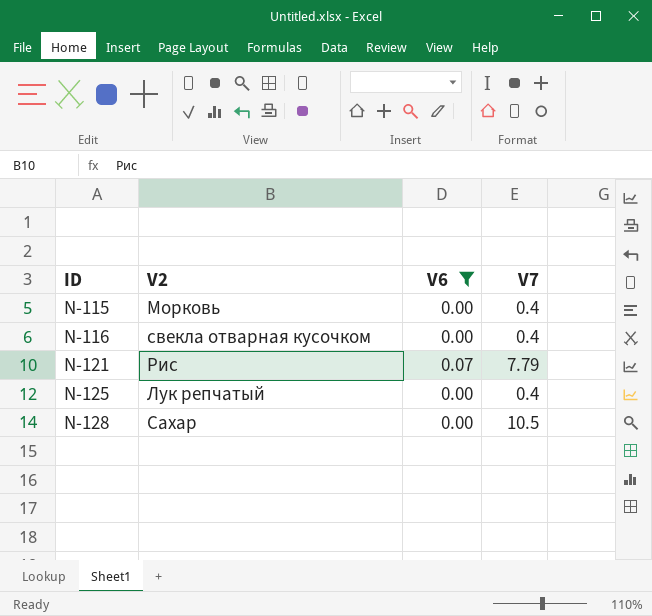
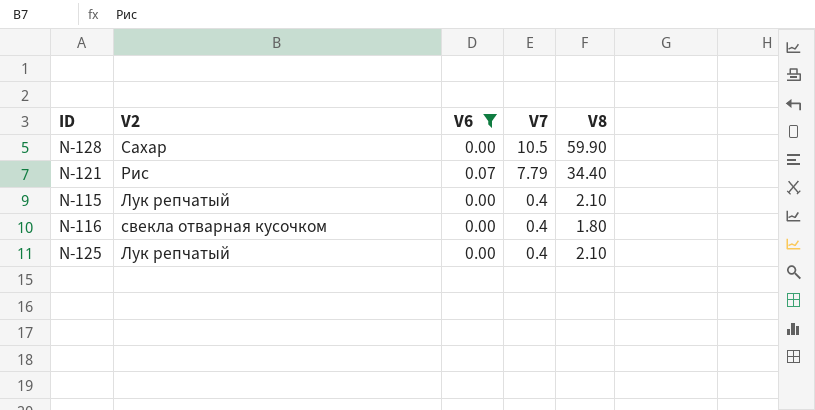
row order: ID ascending -> V7 descending
column V8 | position: none -> 5
N-115 | V2: Морковь -> Лук репчатый

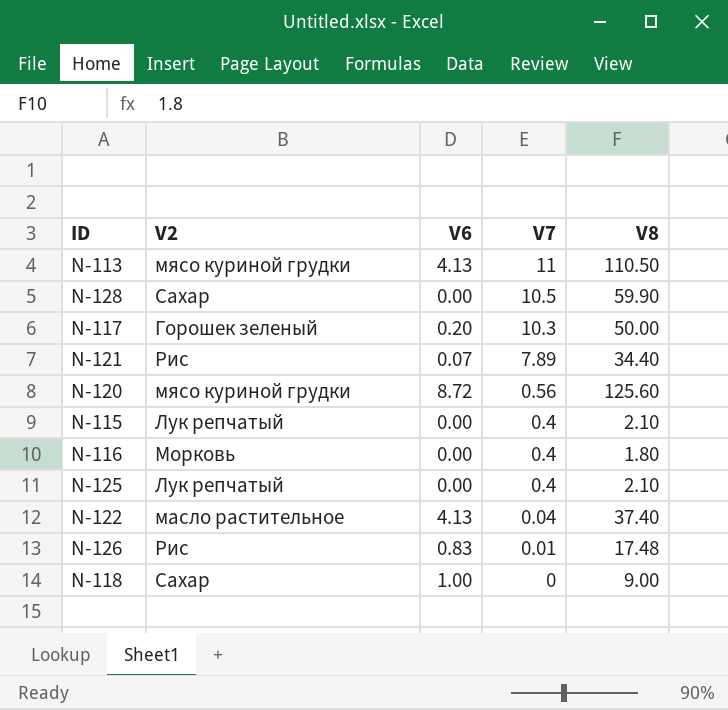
filter: V6 <= 0.07 -> none
N-121 | V7: 7.79 -> 7.89
N-116 | V2: свекла отварная кусочком -> Морковь

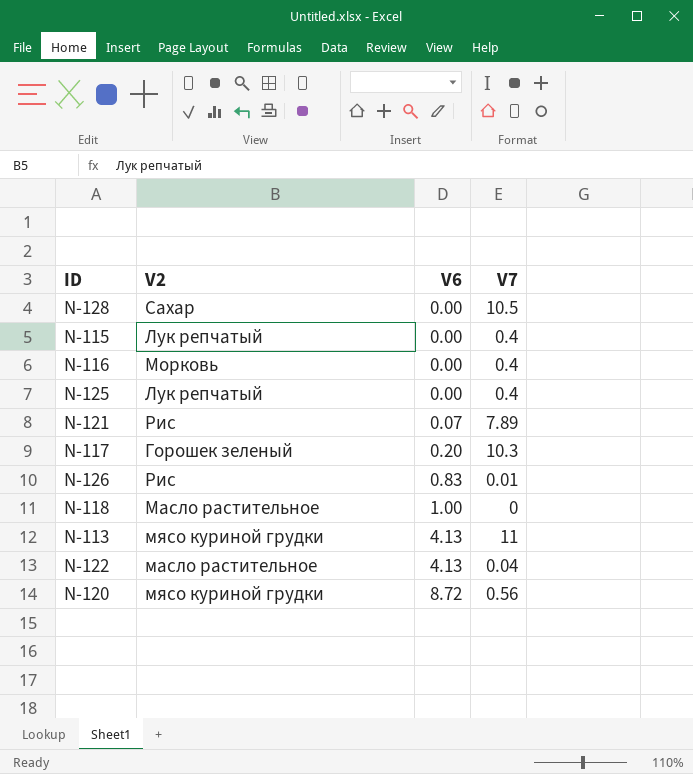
row order: V7 descending -> V6 ascending
column V8 | position: 5 -> none
N-118 | V2: Сахар -> Масло растительное

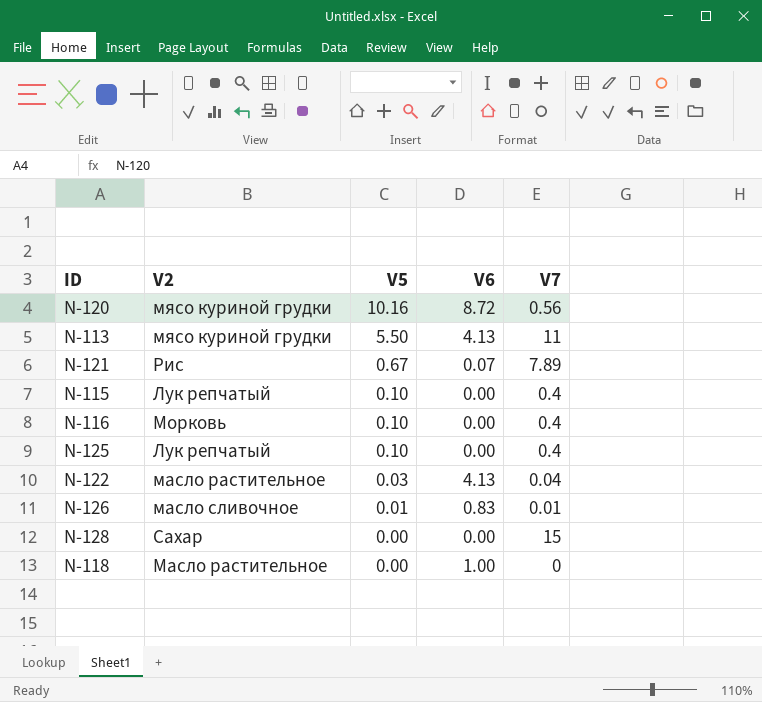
row order: V6 ascending -> V5 descending
column V5 | position: none -> 3
row N-117: Горошек зеленый | 0.20 | 10.3 -> none
N-126 | V2: Рис -> масло сливочное
N-128 | V7: 10.5 -> 15

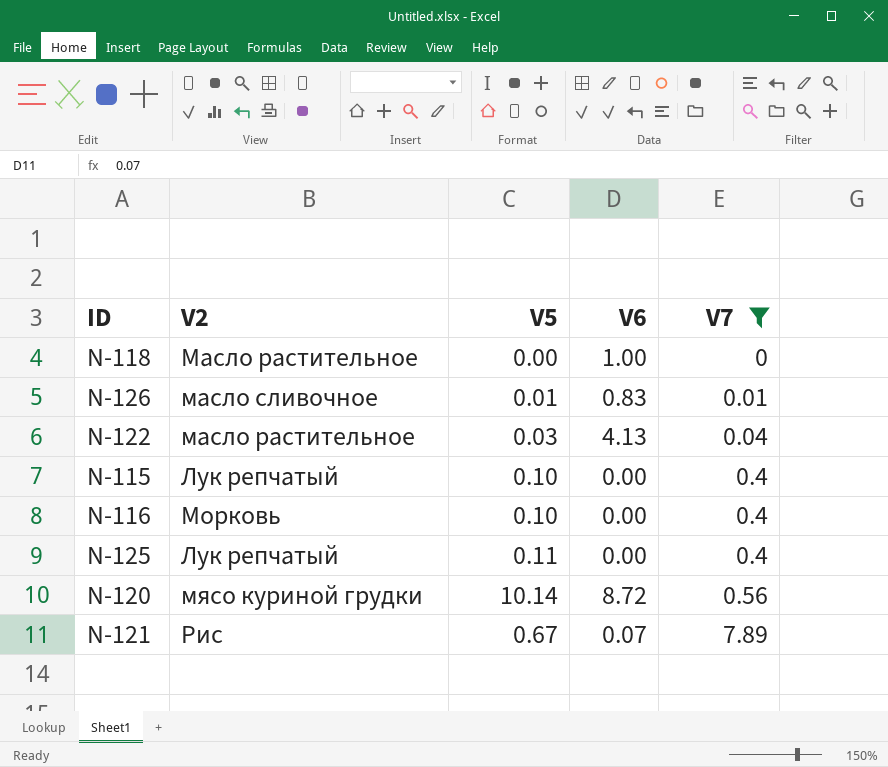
filter: none -> V7 <= 7.89
row order: V5 descending -> V7 ascending
N-125 | V5: 0.10 -> 0.11
N-120 | V5: 10.16 -> 10.14

